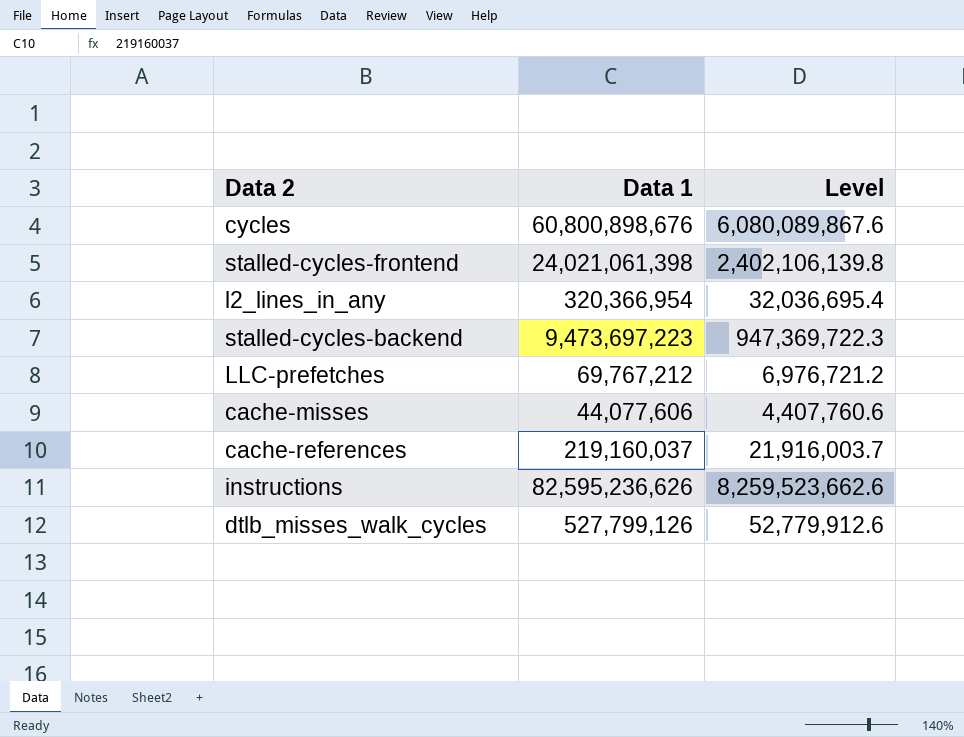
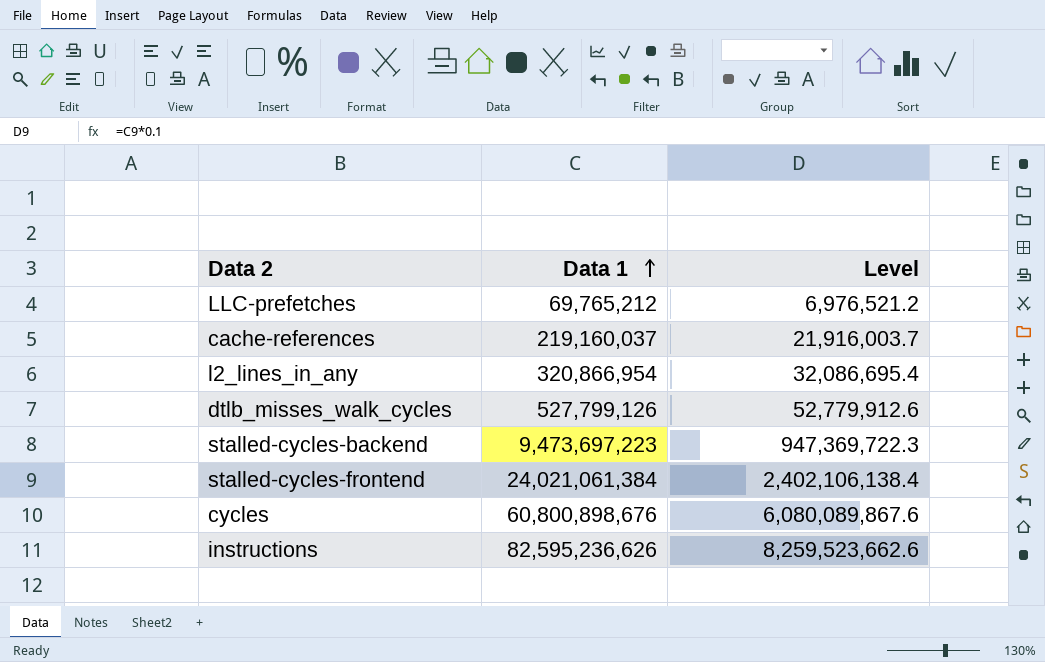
row order: none -> Data 1 ascending
row cache-misses: 44,077,606 | 4,407,760.6 -> none
LLC-prefetches | Data 1: 69,767,212 -> 69,765,212
LLC-prefetches | Level: 6,976,721.2 -> 6,976,521.2
l2_lines_in_any | Data 1: 320,366,954 -> 320,866,954
l2_lines_in_any | Level: 32,036,695.4 -> 32,086,695.4
stalled-cycles-frontend | Data 1: 24,021,061,398 -> 24,021,061,384
stalled-cycles-frontend | Level: 2,402,106,139.8 -> 2,402,106,138.4

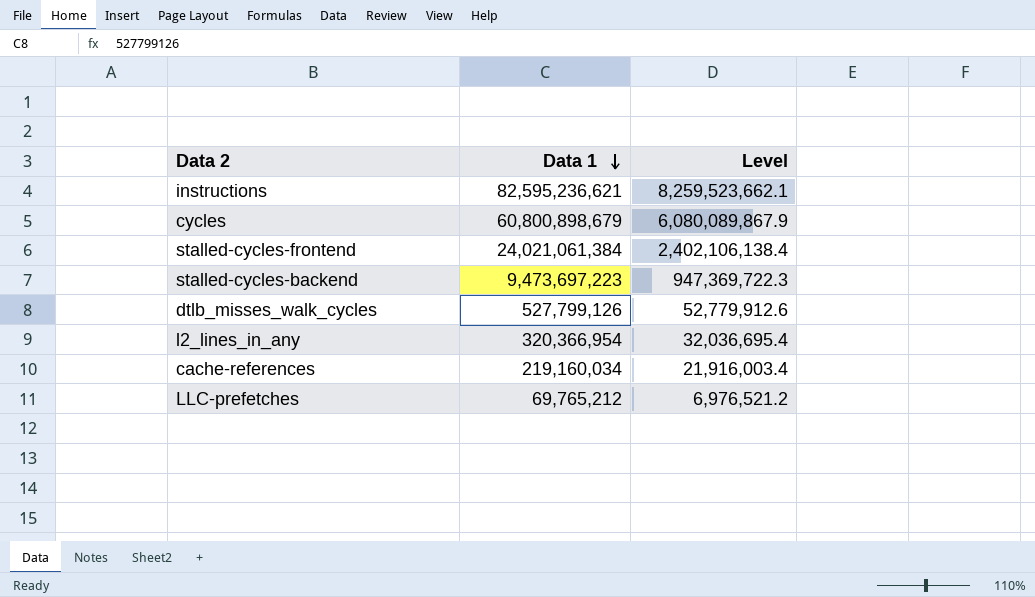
row order: Data 1 ascending -> Data 1 descending
instructions | Data 1: 82,595,236,626 -> 82,595,236,621
instructions | Level: 8,259,523,662.6 -> 8,259,523,662.1
cycles | Data 1: 60,800,898,676 -> 60,800,898,679
cycles | Level: 6,080,089,867.6 -> 6,080,089,867.9
l2_lines_in_any | Data 1: 320,866,954 -> 320,366,954
l2_lines_in_any | Level: 32,086,695.4 -> 32,036,695.4
cache-references | Data 1: 219,160,037 -> 219,160,034
cache-references | Level: 21,916,003.7 -> 21,916,003.4

